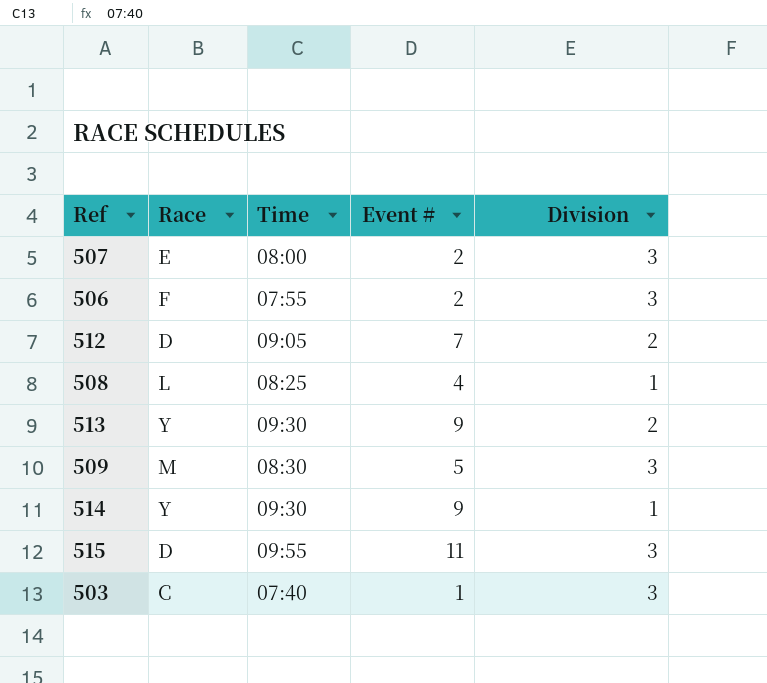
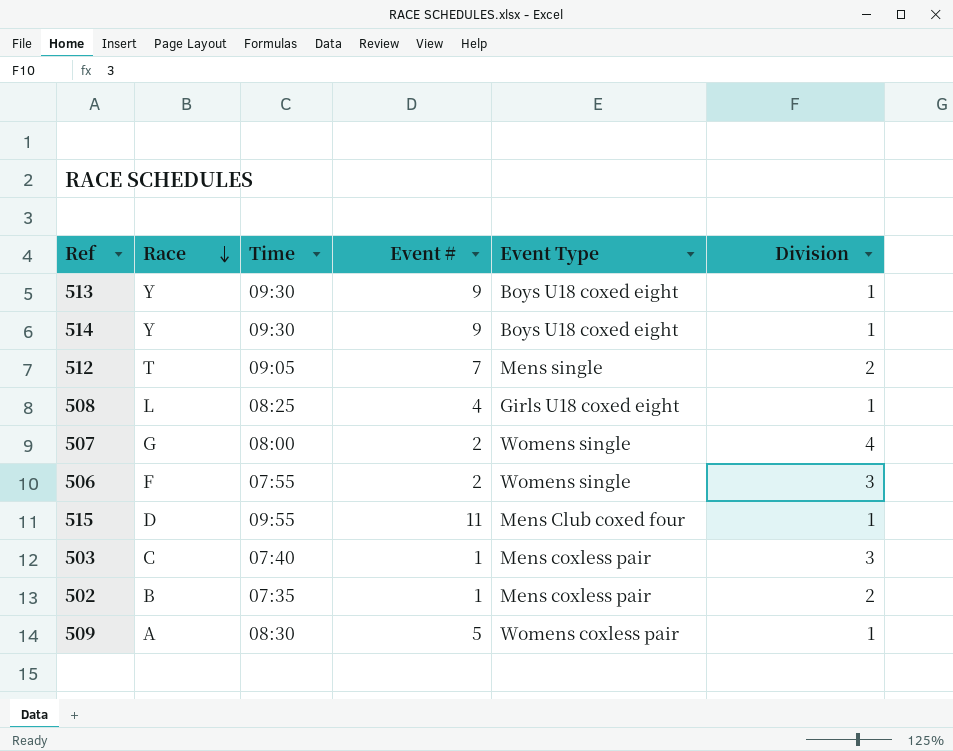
row order: none -> Race descending
column Event Type | position: none -> 5
513 | Division: 2 -> 1
512 | Race: D -> T
507 | Race: E -> G
507 | Division: 3 -> 4
515 | Division: 3 -> 1
row 502: none -> B | 07:35 | 1 | Mens coxless pair | 2
509 | Race: M -> A
509 | Division: 3 -> 1

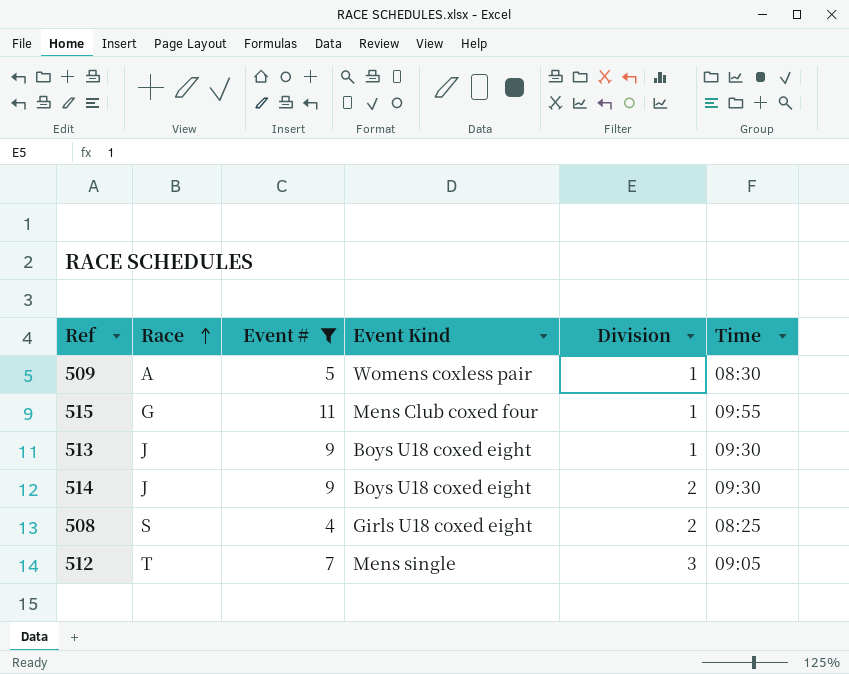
filter: none -> Event # >= 4
row order: Race descending -> Race ascending
column name: Event Type -> Event Kind
column Time | position: 3 -> 6
515 | Race: D -> G
513 | Race: Y -> J
514 | Race: Y -> J
514 | Division: 1 -> 2
508 | Race: L -> S
508 | Division: 1 -> 2
512 | Division: 2 -> 3

